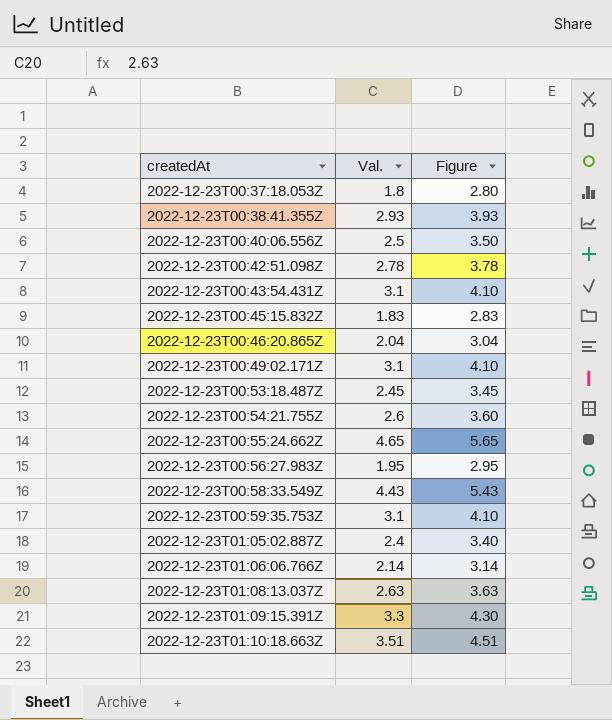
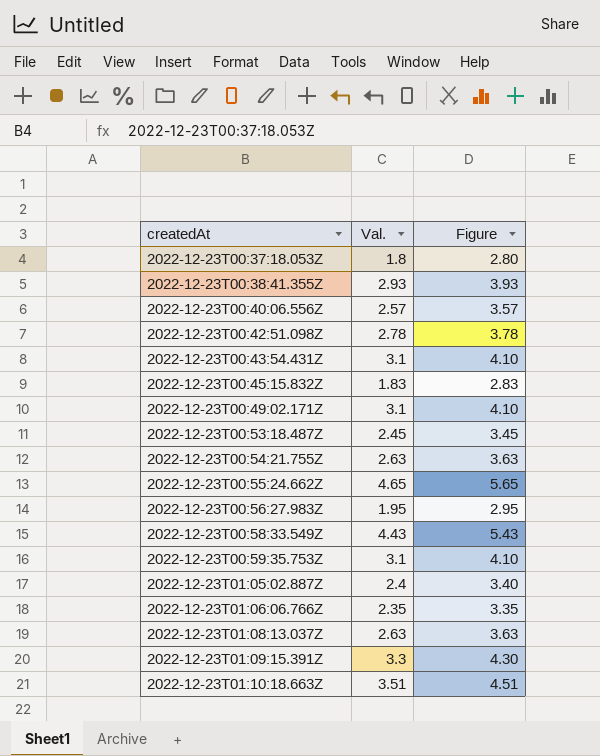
row 2022-12-23T00:46:20.865Z: 2.04 | 3.04 -> none
2022-12-23T00:40:06.556Z | Val.: 2.5 -> 2.57
2022-12-23T00:40:06.556Z | Figure: 3.50 -> 3.57
2022-12-23T00:54:21.755Z | Val.: 2.6 -> 2.63
2022-12-23T00:54:21.755Z | Figure: 3.60 -> 3.63
2022-12-23T01:06:06.766Z | Val.: 2.14 -> 2.35
2022-12-23T01:06:06.766Z | Figure: 3.14 -> 3.35

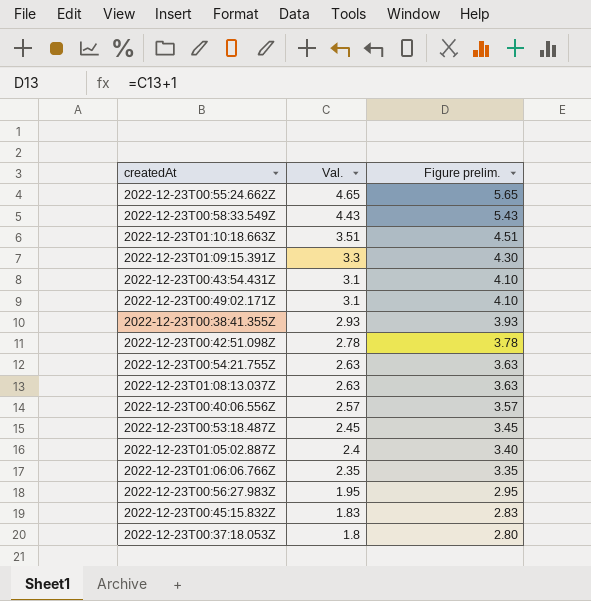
row order: createdAt ascending -> Val. descending
column name: Figure -> Figure prelim.
row 2022-12-23T00:59:35.753Z: 3.1 | 4.10 -> none

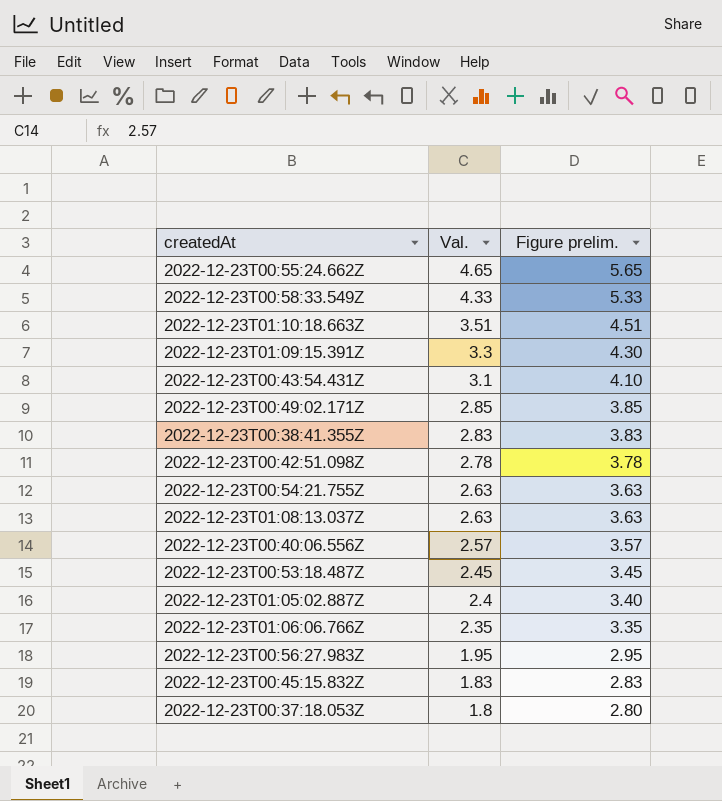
2022-12-23T00:58:33.549Z | Val.: 4.43 -> 4.33
2022-12-23T00:58:33.549Z | Figure prelim.: 5.43 -> 5.33
2022-12-23T00:49:02.171Z | Val.: 3.1 -> 2.85
2022-12-23T00:49:02.171Z | Figure prelim.: 4.10 -> 3.85
2022-12-23T00:38:41.355Z | Val.: 2.93 -> 2.83
2022-12-23T00:38:41.355Z | Figure prelim.: 3.93 -> 3.83

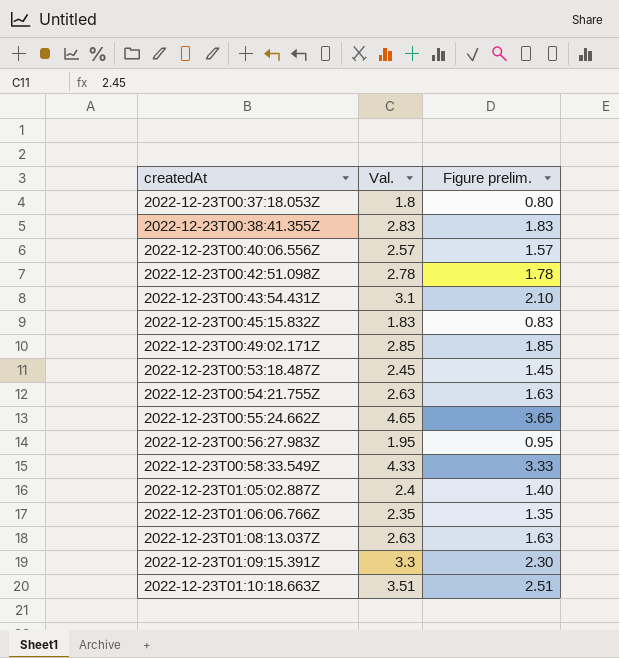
row order: Val. descending -> createdAt ascending
column Figure prelim. | formula: [Val.] + 1 -> [Val.] - 1

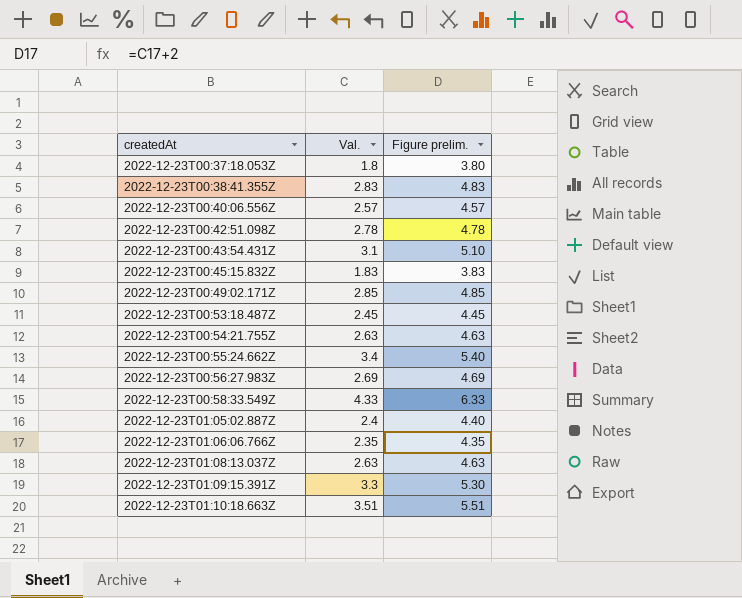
column Figure prelim. | formula: [Val.] - 1 -> [Val.] + 2
2022-12-23T00:55:24.662Z | Val.: 4.65 -> 3.4
2022-12-23T00:56:27.983Z | Val.: 1.95 -> 2.69

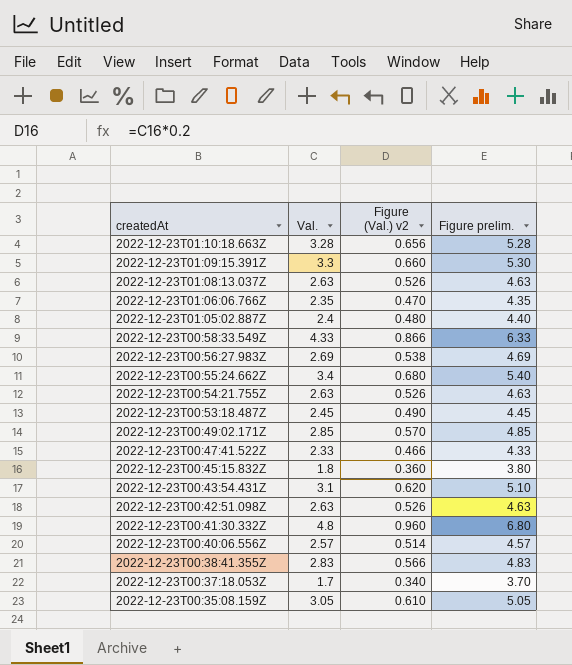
row order: createdAt ascending -> createdAt descending
column Figure (Val.) v2 | formula: none -> [Val.] * 0.2
2022-12-23T01:10:18.663Z | Val.: 3.51 -> 3.28
2022-12-23T01:10:18.663Z | Figure prelim.: 5.51 -> 5.28
row 2022-12-23T00:47:41.522Z: none -> 2.33 | 0.466 | 4.33
2022-12-23T00:45:15.832Z | Val.: 1.83 -> 1.8
2022-12-23T00:45:15.832Z | Figure prelim.: 3.83 -> 3.80
2022-12-23T00:42:51.098Z | Val.: 2.78 -> 2.63
2022-12-23T00:42:51.098Z | Figure prelim.: 4.78 -> 4.63
row 2022-12-23T00:41:30.332Z: none -> 4.8 | 0.960 | 6.80
2022-12-23T00:37:18.053Z | Val.: 1.8 -> 1.7
2022-12-23T00:37:18.053Z | Figure prelim.: 3.80 -> 3.70
row 2022-12-23T00:35:08.159Z: none -> 3.05 | 0.610 | 5.05

